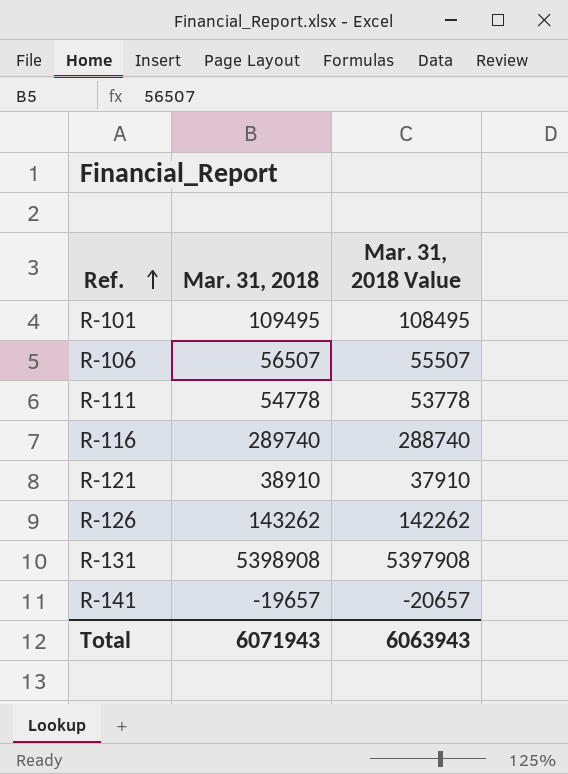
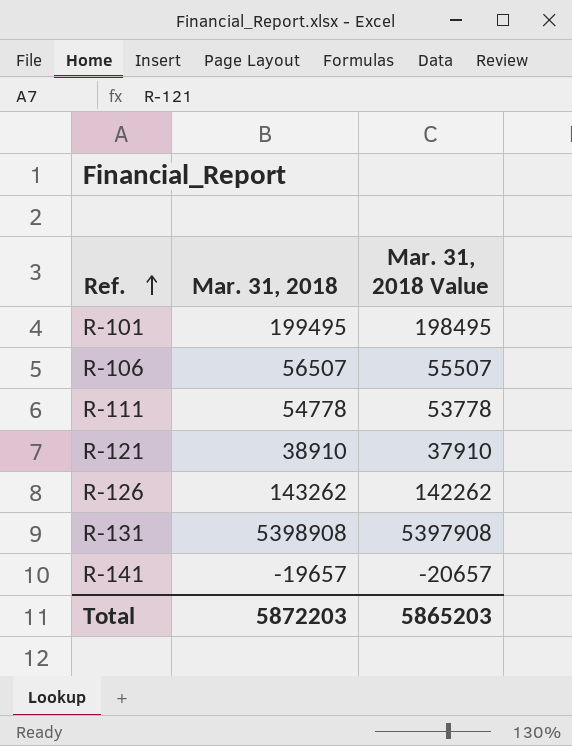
row R-116: 289740 | 288740 -> none
R-101 | Mar. 31, 2018: 109495 -> 199495
R-101 | Mar. 31, 2018 Value: 108495 -> 198495
Total | Mar. 31, 2018: 6071943 -> 5872203
Total | Mar. 31, 2018 Value: 6063943 -> 5865203

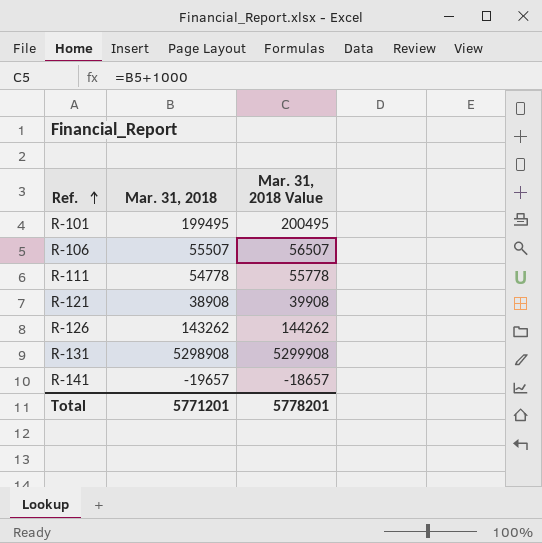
column Mar. 31, 2018 Value | formula: [Mar. 31, 2018] - 1000 -> [Mar. 31, 2018] + 1000
R-106 | Mar. 31, 2018: 56507 -> 55507
R-121 | Mar. 31, 2018: 38910 -> 38908
R-131 | Mar. 31, 2018: 5398908 -> 5298908
Total | Mar. 31, 2018: 5872203 -> 5771201
Total | Mar. 31, 2018 Value: 5865203 -> 5778201

